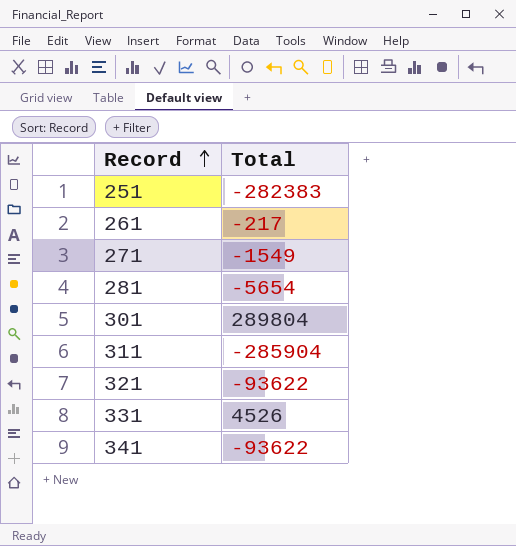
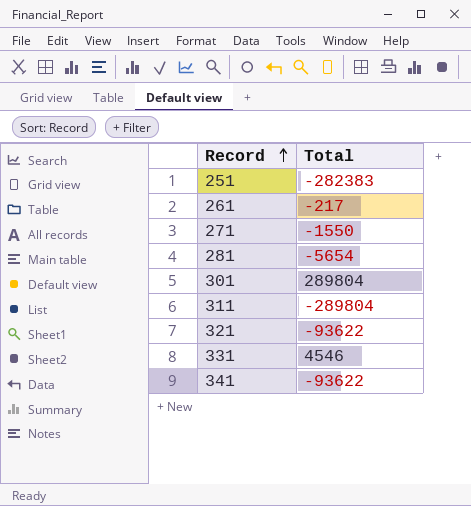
271 | Total: -1549 -> -1550
311 | Total: -285904 -> -289804
331 | Total: 4526 -> 4546

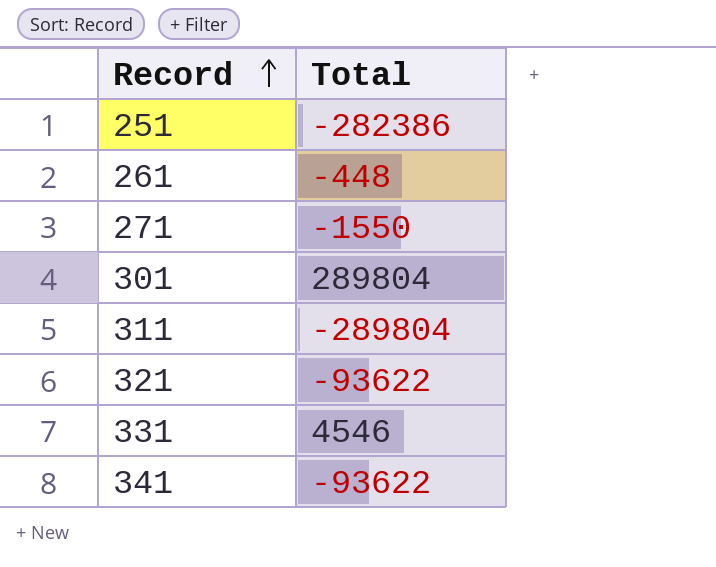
row 281: -5654 -> none
251 | Total: -282383 -> -282386
261 | Total: -217 -> -448

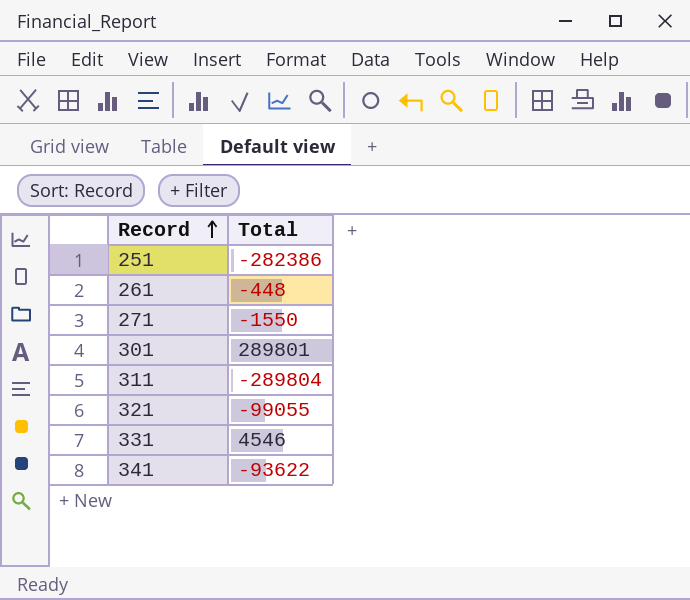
301 | Total: 289804 -> 289801
321 | Total: -93622 -> -99055

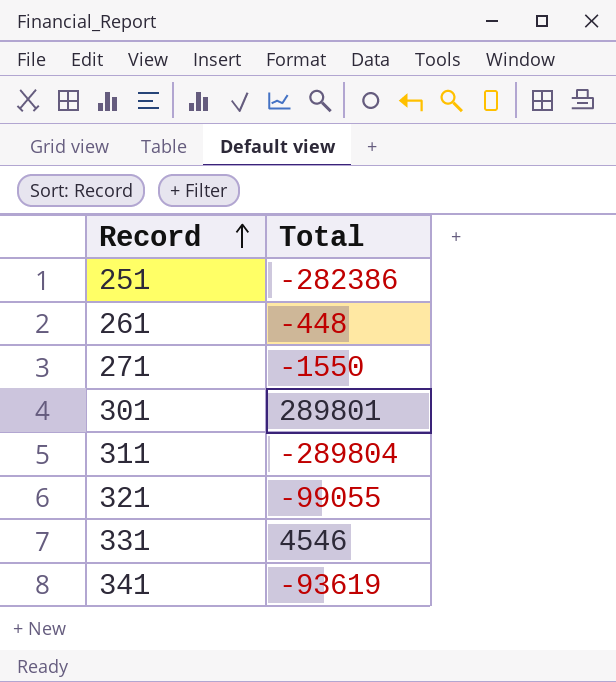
341 | Total: -93622 -> -93619

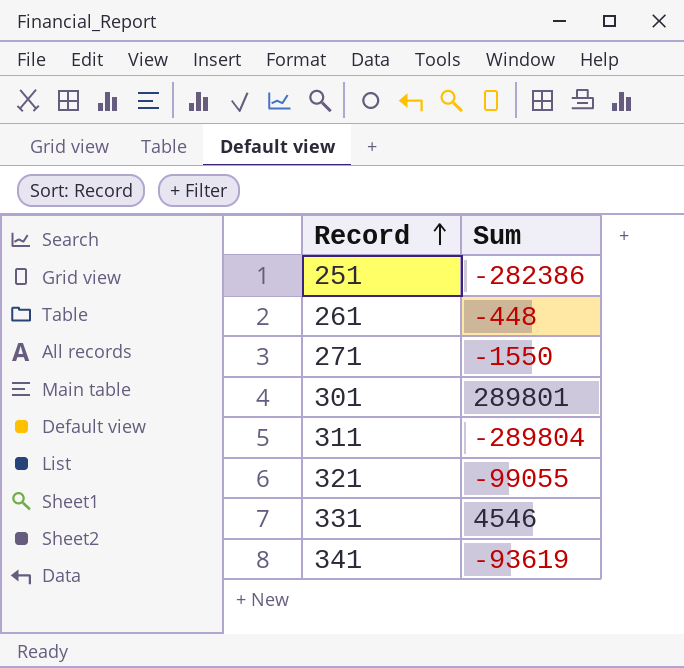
column name: Total -> Sum

